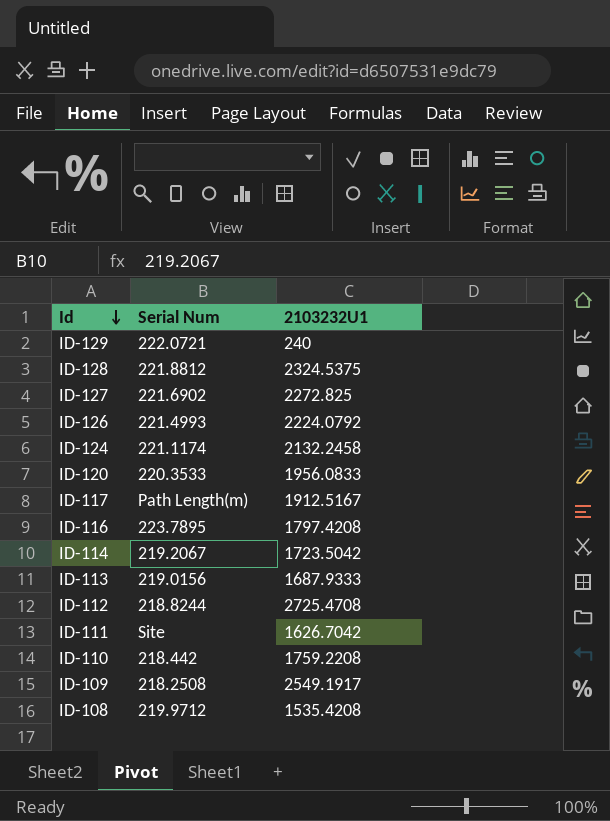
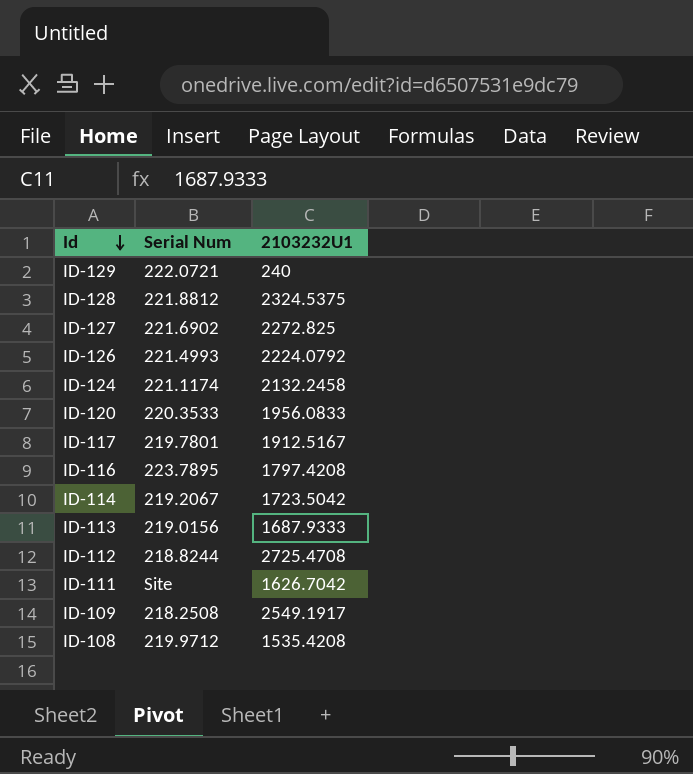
row ID-110: 218.442 | 1759.2208 -> none
ID-117 | Serial Num: Path Length(m) -> 219.7801

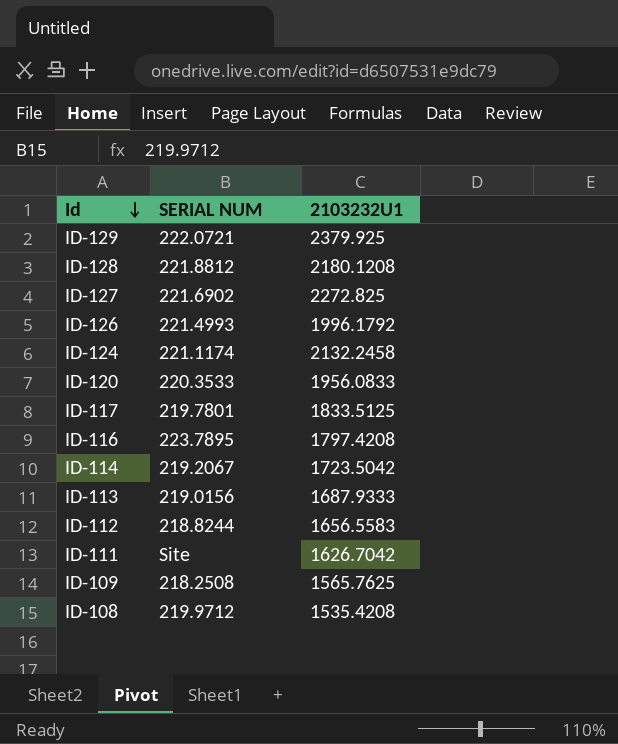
column name: Serial Num -> SERIAL NUM
ID-129 | 2103232U1: 240 -> 2379.925
ID-128 | 2103232U1: 2324.5375 -> 2180.1208
ID-126 | 2103232U1: 2224.0792 -> 1996.1792
ID-117 | 2103232U1: 1912.5167 -> 1833.5125
ID-112 | 2103232U1: 2725.4708 -> 1656.5583
ID-109 | 2103232U1: 2549.1917 -> 1565.7625

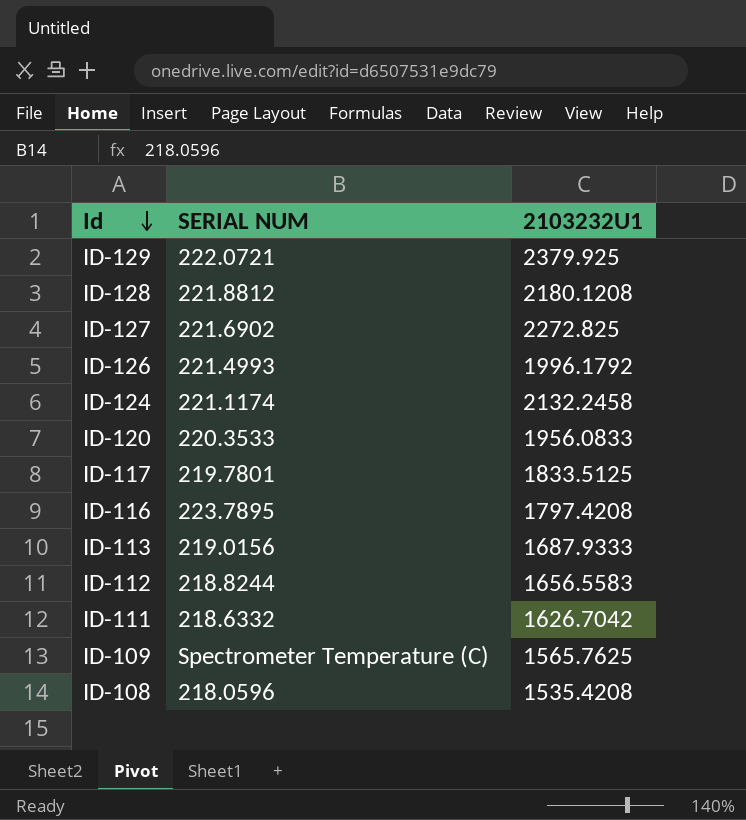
row ID-114: 219.2067 | 1723.5042 -> none
ID-111 | SERIAL NUM: Site -> 218.6332
ID-109 | SERIAL NUM: 218.2508 -> Spectrometer Temperature (C)
ID-108 | SERIAL NUM: 219.9712 -> 218.0596

